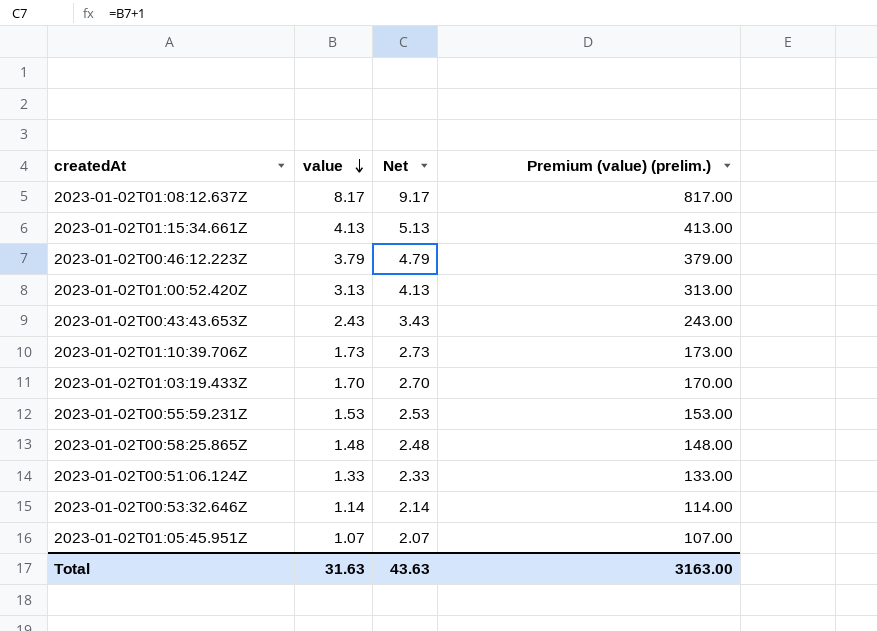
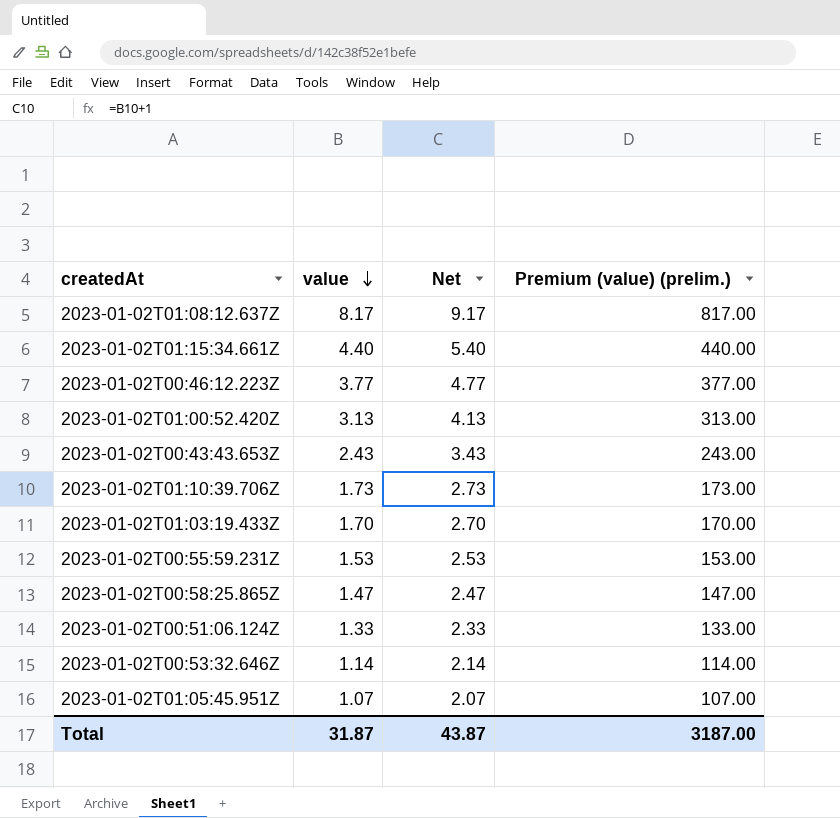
2023-01-02T01:15:34.661Z | value: 4.13 -> 4.40
2023-01-02T01:15:34.661Z | Net: 5.13 -> 5.40
2023-01-02T01:15:34.661Z | Premium (value) (prelim.): 413.00 -> 440.00
2023-01-02T00:46:12.223Z | value: 3.79 -> 3.77
2023-01-02T00:46:12.223Z | Net: 4.79 -> 4.77
2023-01-02T00:46:12.223Z | Premium (value) (prelim.): 379.00 -> 377.00
2023-01-02T00:58:25.865Z | value: 1.48 -> 1.47
2023-01-02T00:58:25.865Z | Net: 2.48 -> 2.47
2023-01-02T00:58:25.865Z | Premium (value) (prelim.): 148.00 -> 147.00
Total | value: 31.63 -> 31.87
Total | Net: 43.63 -> 43.87
Total | Premium (value) (prelim.): 3163.00 -> 3187.00

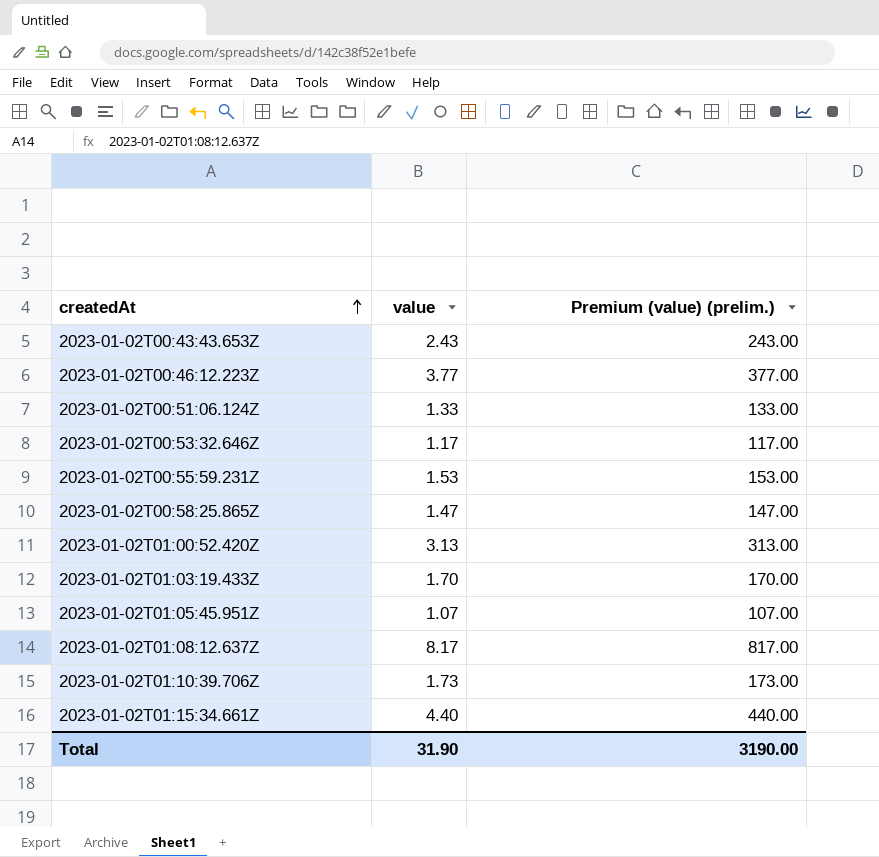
row order: value descending -> createdAt ascending
column Net | formula: [value] + 1 -> none
2023-01-02T00:53:32.646Z | value: 1.14 -> 1.17
2023-01-02T00:53:32.646Z | Premium (value) (prelim.): 114.00 -> 117.00
Total | value: 31.87 -> 31.90
Total | Premium (value) (prelim.): 3187.00 -> 3190.00

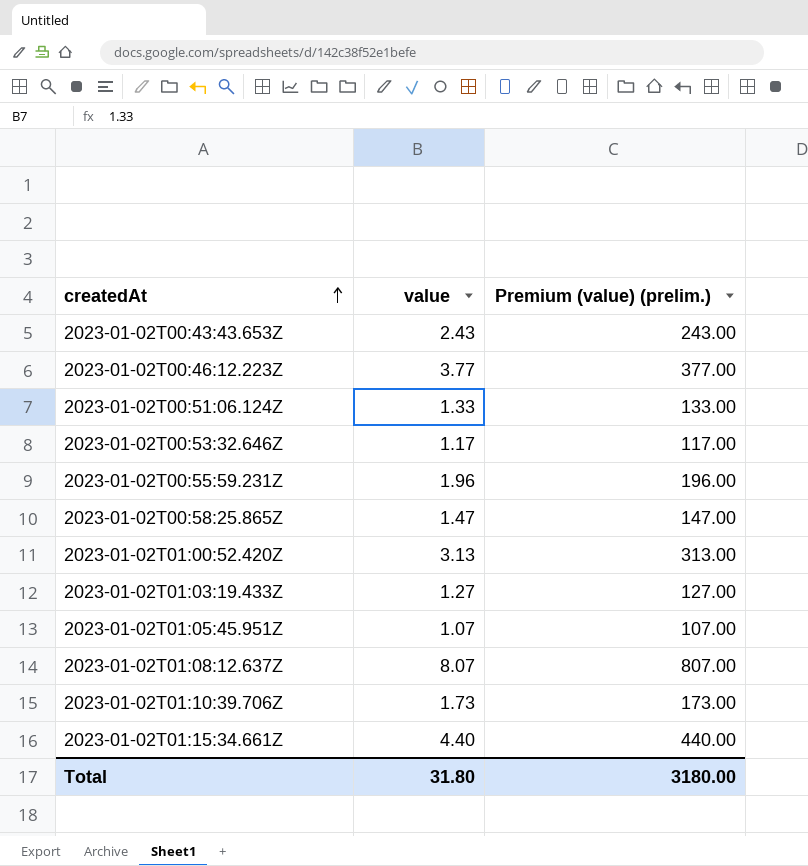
2023-01-02T00:55:59.231Z | value: 1.53 -> 1.96
2023-01-02T00:55:59.231Z | Premium (value) (prelim.): 153.00 -> 196.00
2023-01-02T01:03:19.433Z | value: 1.70 -> 1.27
2023-01-02T01:03:19.433Z | Premium (value) (prelim.): 170.00 -> 127.00
2023-01-02T01:08:12.637Z | value: 8.17 -> 8.07
2023-01-02T01:08:12.637Z | Premium (value) (prelim.): 817.00 -> 807.00
Total | value: 31.90 -> 31.80
Total | Premium (value) (prelim.): 3190.00 -> 3180.00

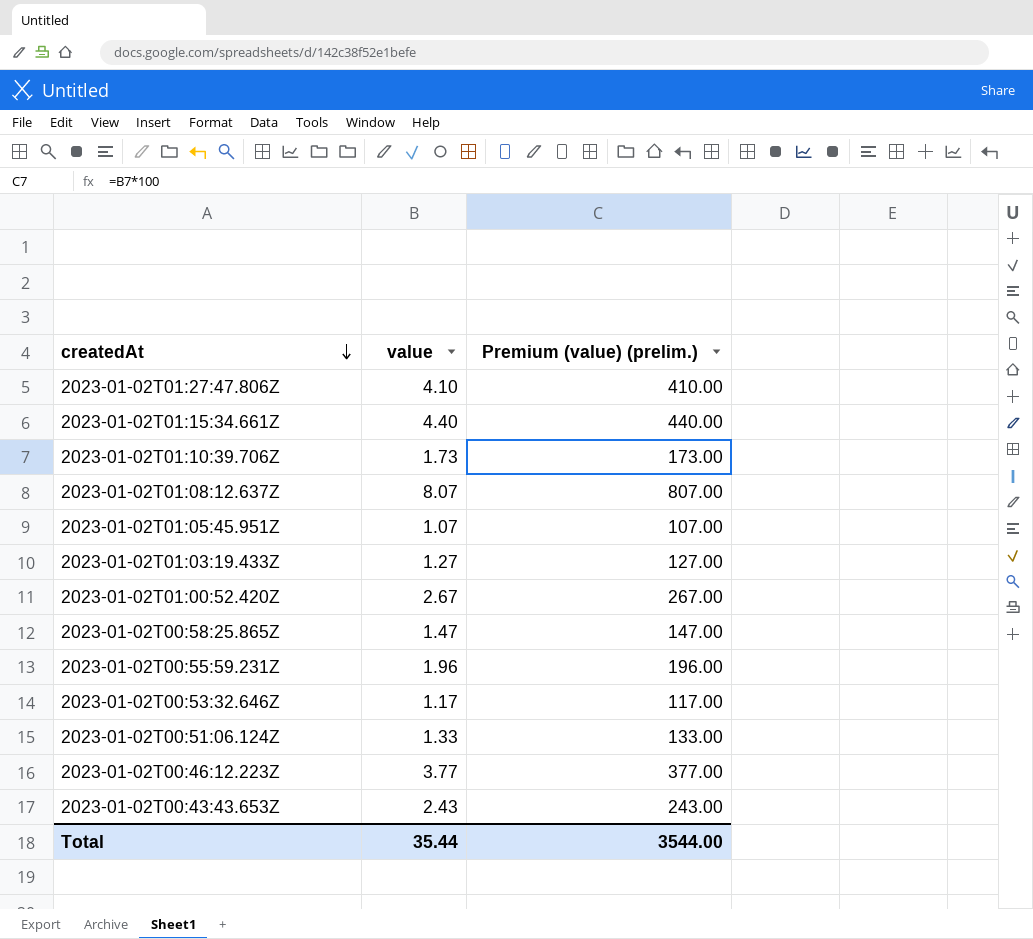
row order: createdAt ascending -> createdAt descending
row 2023-01-02T01:27:47.806Z: none -> 4.10 | 410.00
2023-01-02T01:00:52.420Z | value: 3.13 -> 2.67
2023-01-02T01:00:52.420Z | Premium (value) (prelim.): 313.00 -> 267.00
Total | value: 31.80 -> 35.44
Total | Premium (value) (prelim.): 3180.00 -> 3544.00

